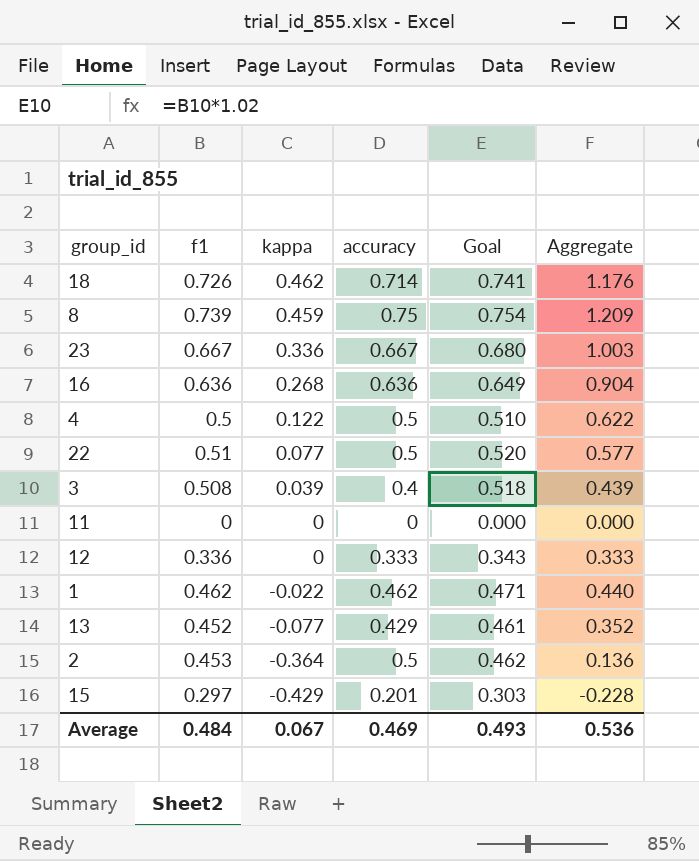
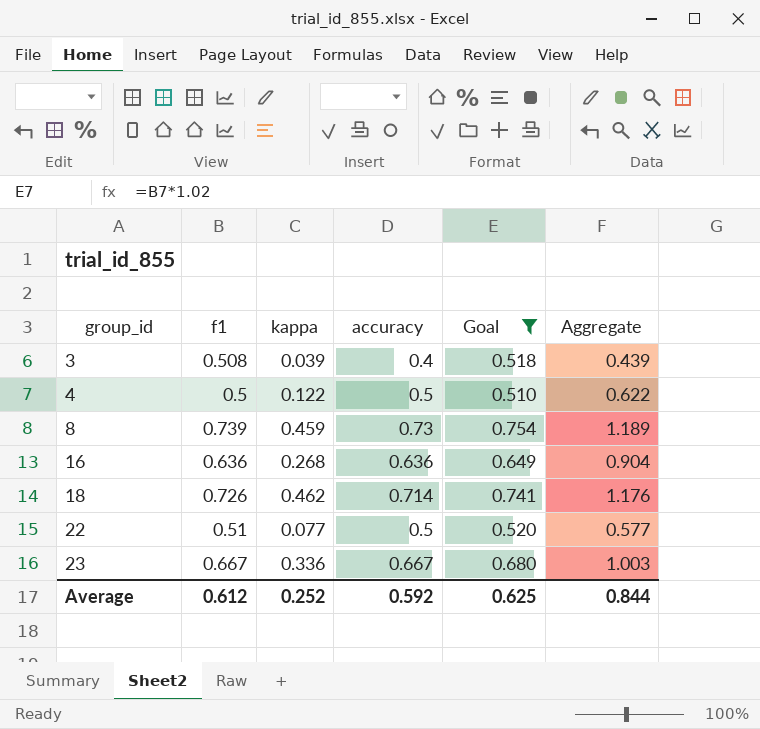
filter: none -> Goal >= 0.510
row order: kappa descending -> group_id ascending
8 | accuracy: 0.75 -> 0.73
8 | Aggregate: 1.209 -> 1.189
Average | f1: 0.484 -> 0.612
Average | kappa: 0.067 -> 0.252
Average | accuracy: 0.469 -> 0.592
Average | Goal: 0.493 -> 0.625
Average | Aggregate: 0.536 -> 0.844

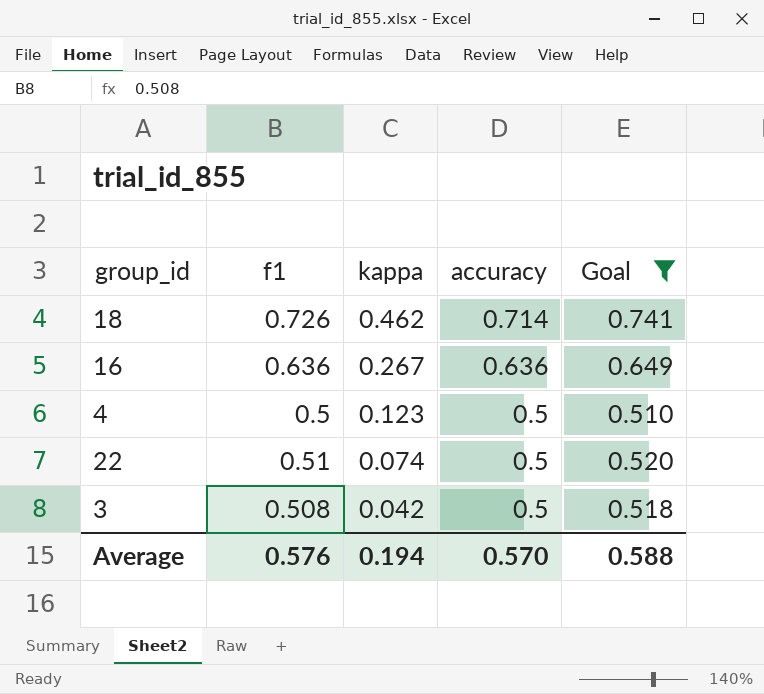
row order: group_id ascending -> kappa descending
column Aggregate | formula: [kappa] + [accuracy] -> none
row 8: 0.739 | 0.459 | 0.73 | 0.754 | 1.189 -> none
row 23: 0.667 | 0.336 | 0.667 | 0.680 | 1.003 -> none
16 | kappa: 0.268 -> 0.267
4 | kappa: 0.122 -> 0.123
22 | kappa: 0.077 -> 0.074
3 | kappa: 0.039 -> 0.042
3 | accuracy: 0.4 -> 0.5
Average | f1: 0.612 -> 0.576
Average | kappa: 0.252 -> 0.194
Average | accuracy: 0.592 -> 0.570
Average | Goal: 0.625 -> 0.588

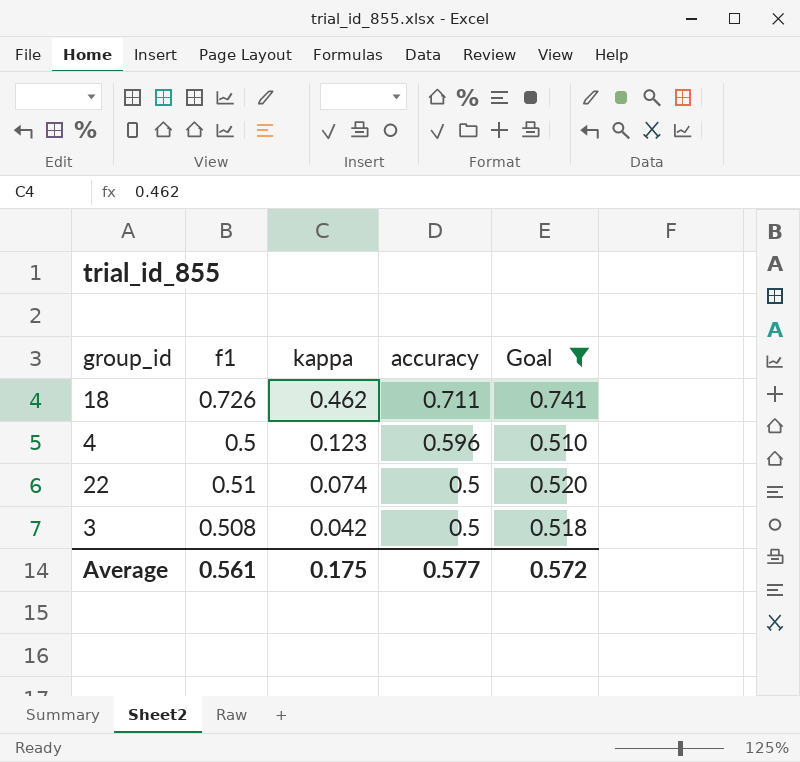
row 16: 0.636 | 0.267 | 0.636 | 0.649 -> none
18 | accuracy: 0.714 -> 0.711
4 | accuracy: 0.5 -> 0.596
Average | f1: 0.576 -> 0.561
Average | kappa: 0.194 -> 0.175
Average | accuracy: 0.570 -> 0.577
Average | Goal: 0.588 -> 0.572

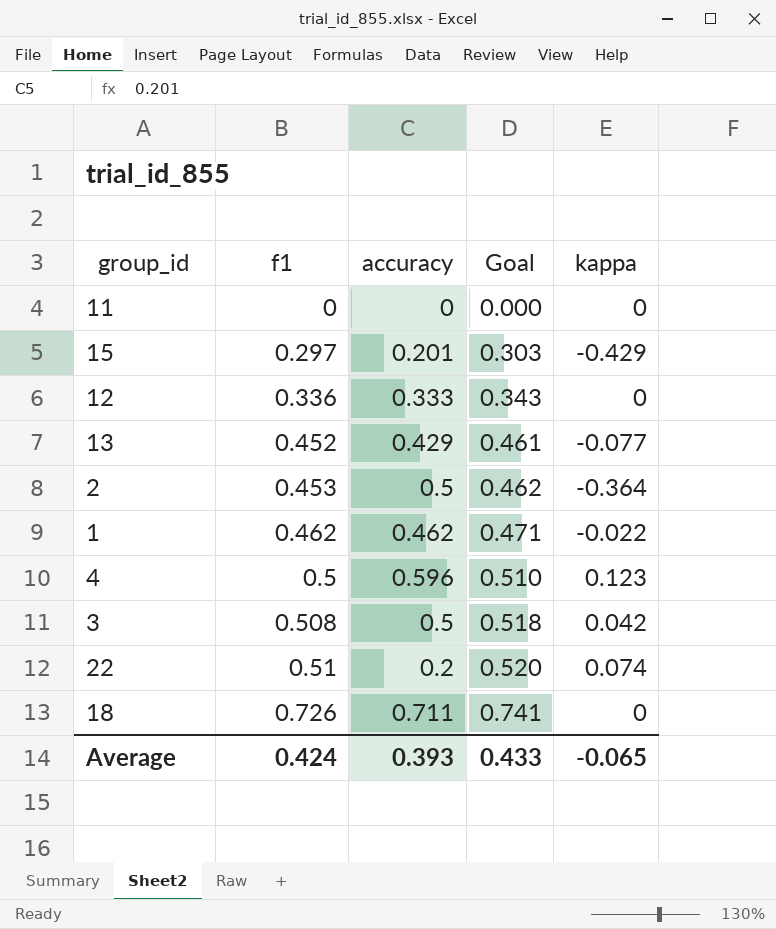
filter: Goal >= 0.510 -> none
row order: kappa descending -> f1 ascending
column kappa | position: 3 -> 5
22 | accuracy: 0.5 -> 0.2
18 | kappa: 0.462 -> 0
Average | f1: 0.561 -> 0.424
Average | accuracy: 0.577 -> 0.393
Average | Goal: 0.572 -> 0.433
Average | kappa: 0.175 -> -0.065

